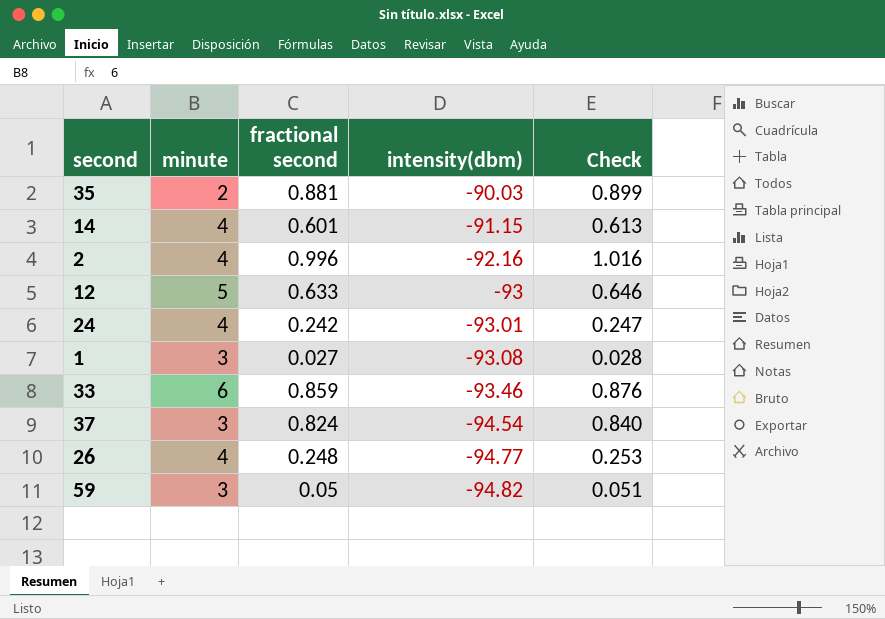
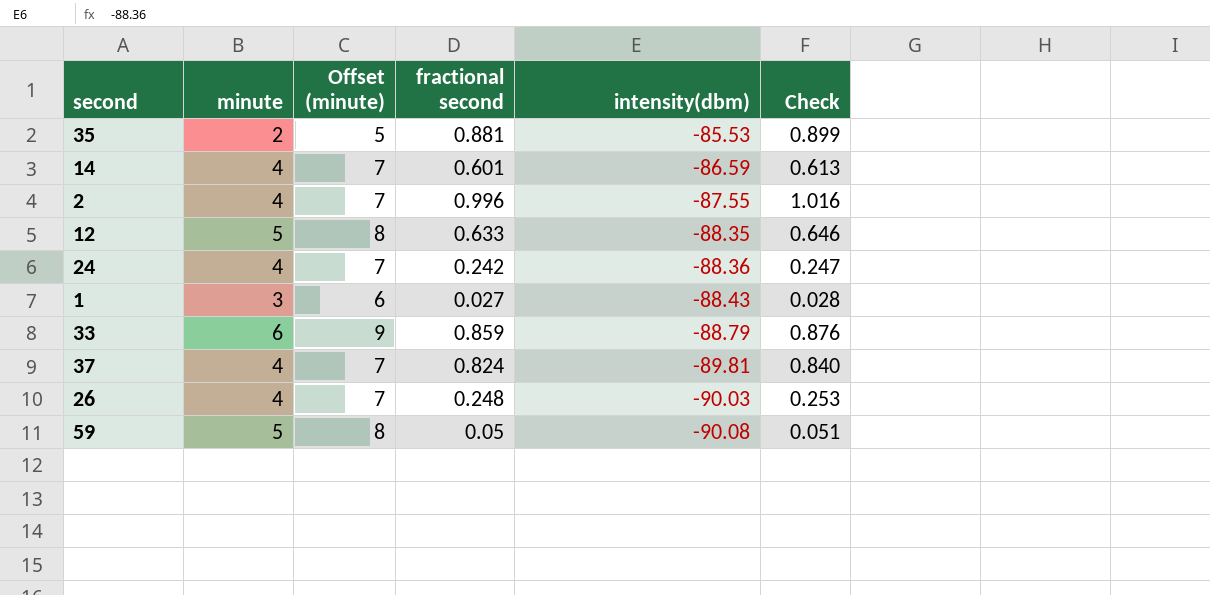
column Offset (minute) | formula: none -> [minute] + 3
35 | intensity(dbm): -90.03 -> -85.53
14 | intensity(dbm): -91.15 -> -86.59
2 | intensity(dbm): -92.16 -> -87.55
12 | intensity(dbm): -93 -> -88.35
24 | intensity(dbm): -93.01 -> -88.36
1 | intensity(dbm): -93.08 -> -88.43
33 | intensity(dbm): -93.46 -> -88.79
37 | minute: 3 -> 4
37 | intensity(dbm): -94.54 -> -89.81
26 | intensity(dbm): -94.77 -> -90.03
59 | minute: 3 -> 5
59 | intensity(dbm): -94.82 -> -90.08

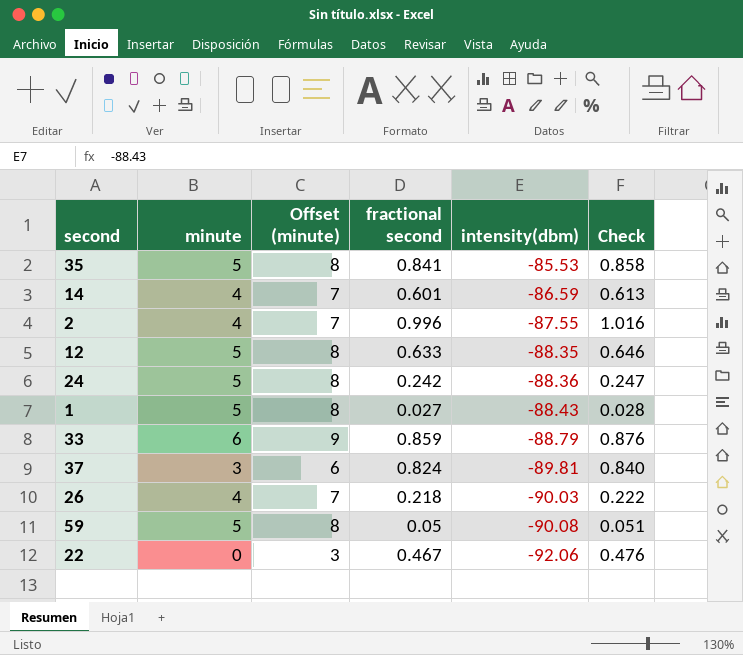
35 | minute: 2 -> 5
35 | Offset (minute): 5 -> 8
35 | fractional second: 0.881 -> 0.841
35 | Check: 0.899 -> 0.858
24 | minute: 4 -> 5
24 | Offset (minute): 7 -> 8
1 | minute: 3 -> 5
1 | Offset (minute): 6 -> 8
37 | minute: 4 -> 3
37 | Offset (minute): 7 -> 6
26 | fractional second: 0.248 -> 0.218
26 | Check: 0.253 -> 0.222
row 22: none -> 0 | 3 | 0.467 | -92.06 | 0.476

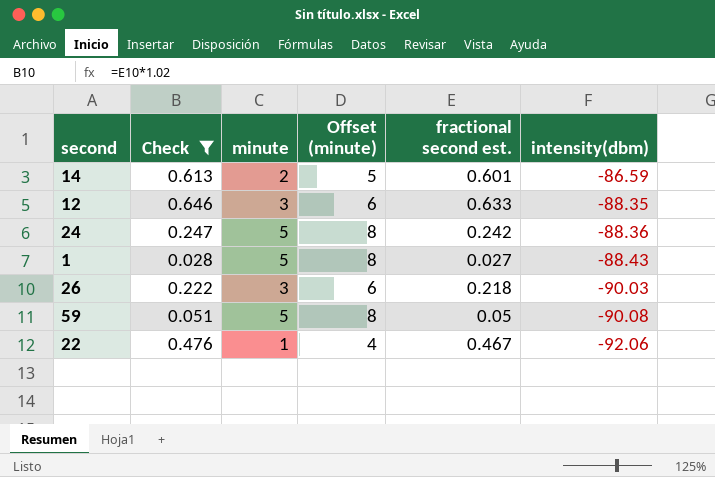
filter: none -> Check <= 0.646
column Check | position: 6 -> 2
column name: fractional second -> fractional second est.
14 | minute: 4 -> 2
14 | Offset (minute): 7 -> 5
12 | minute: 5 -> 3
12 | Offset (minute): 8 -> 6
26 | minute: 4 -> 3
26 | Offset (minute): 7 -> 6
22 | minute: 0 -> 1
22 | Offset (minute): 3 -> 4

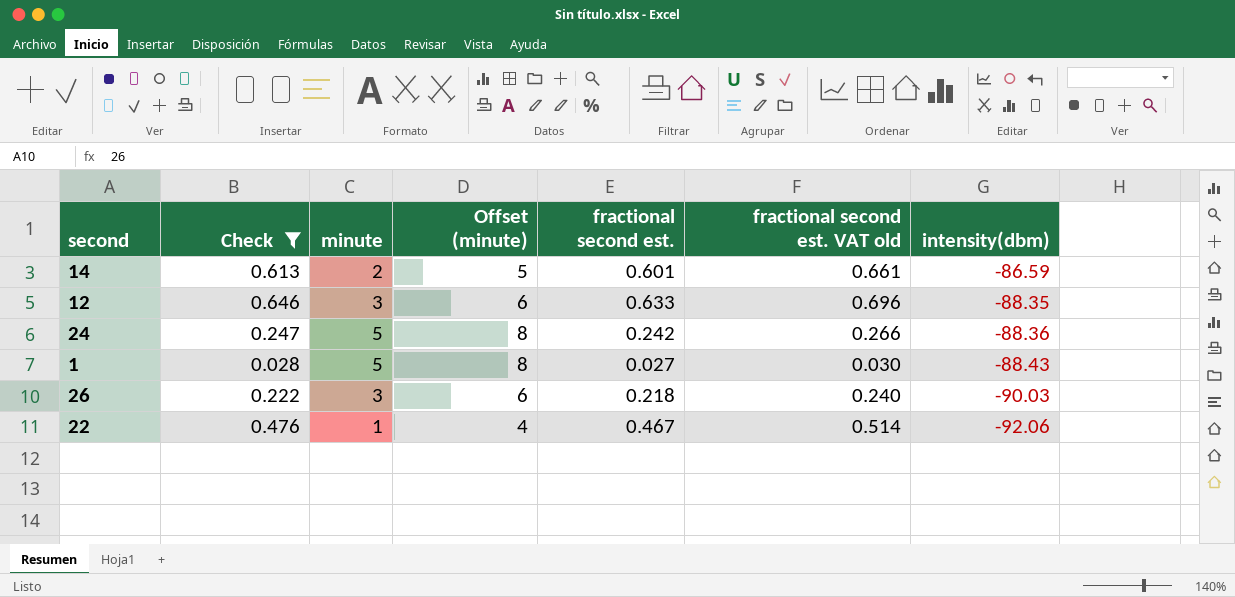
column fractional second est. VAT old | formula: none -> [fractional second est.] * 1.1
row 59: 0.051 | 5 | 8 | 0.05 | -90.08 -> none

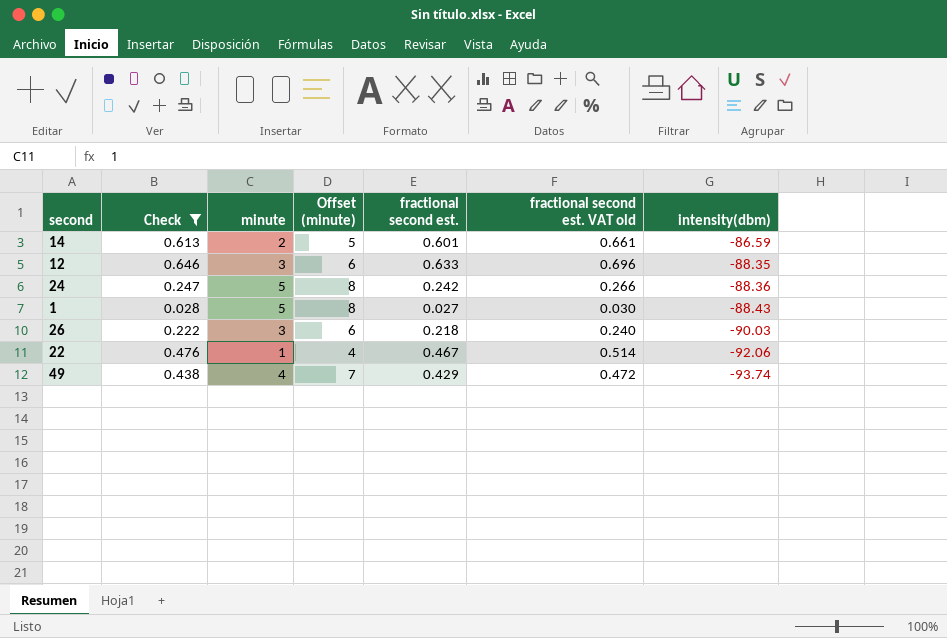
row 49: none -> 0.438 | 4 | 7 | 0.429 | 0.472 | -93.74

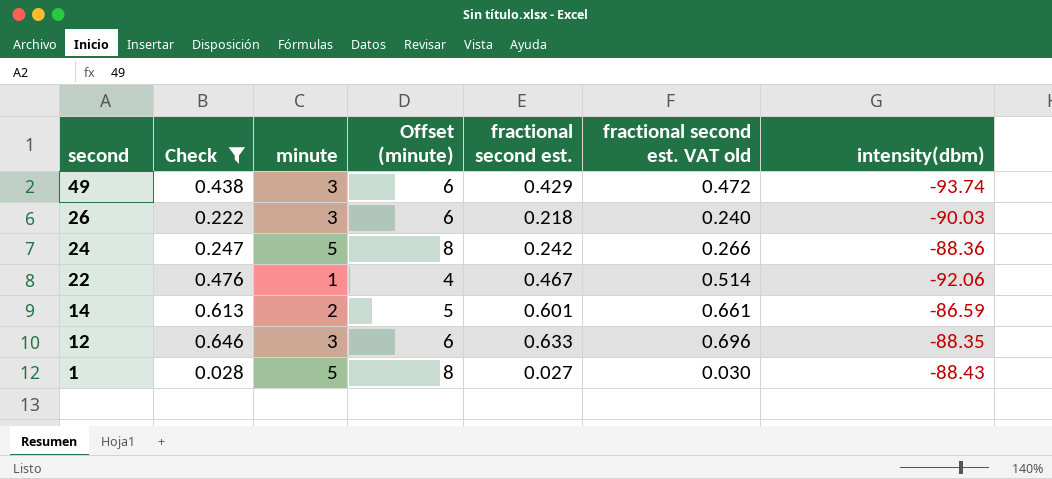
row order: intensity(dbm) descending -> second descending
49 | minute: 4 -> 3
49 | Offset (minute): 7 -> 6

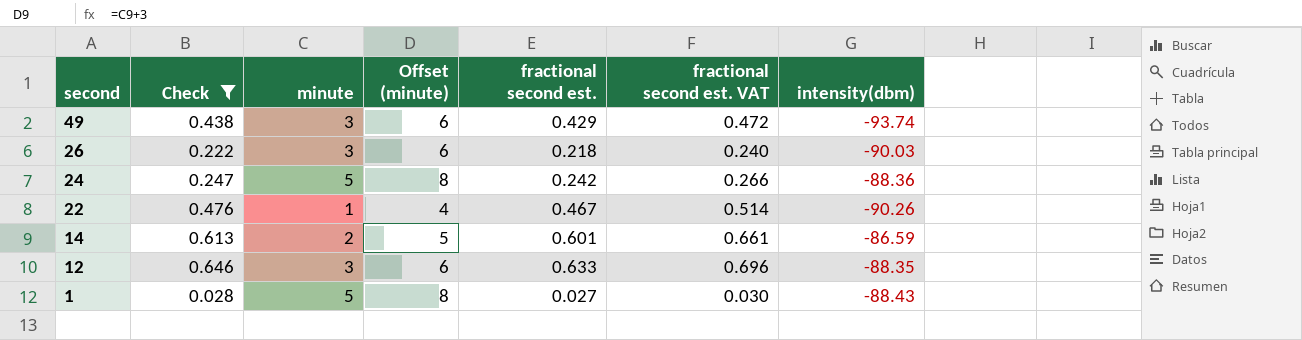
column name: fractional second est. VAT old -> fractional second est. VAT
22 | intensity(dbm): -92.06 -> -90.26

